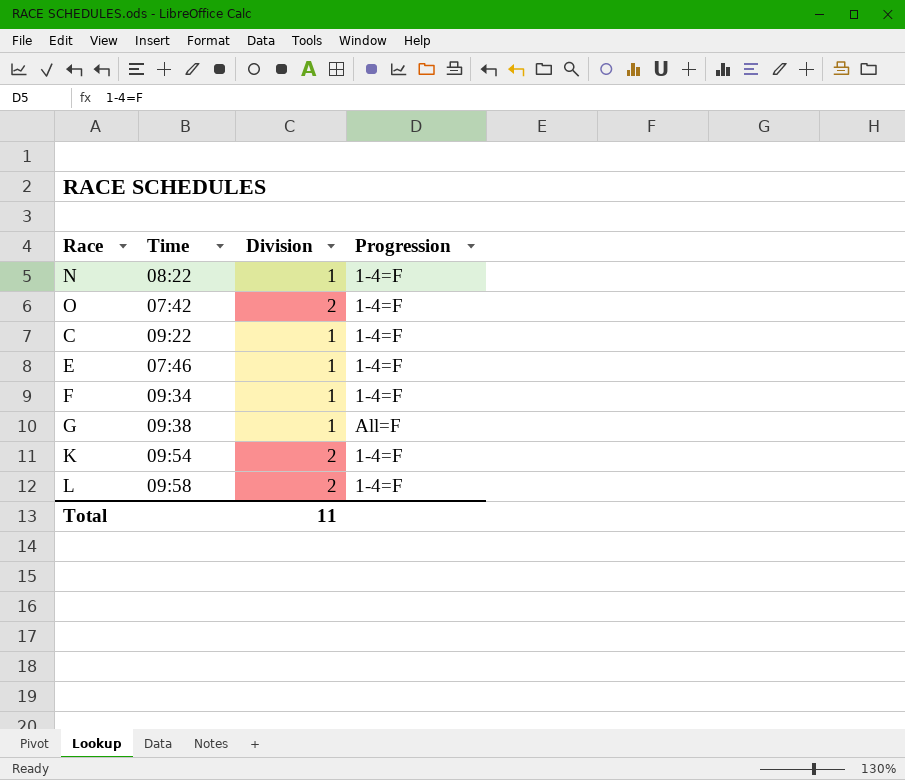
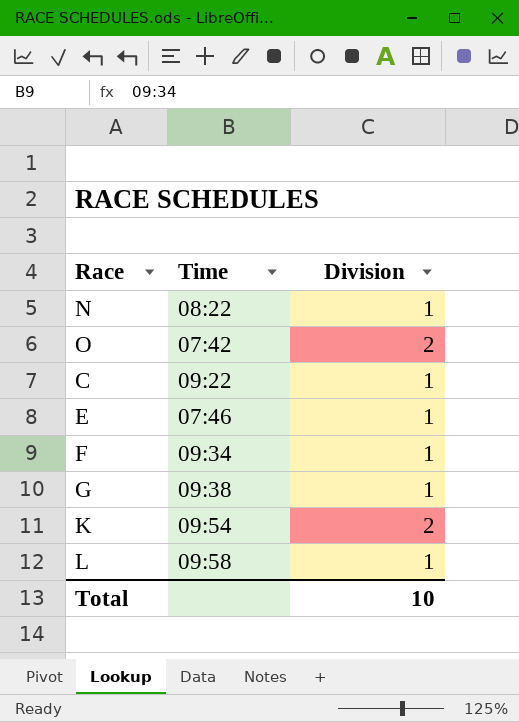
column Progression | position: 4 -> none
L | Division: 2 -> 1
Total | Division: 11 -> 10

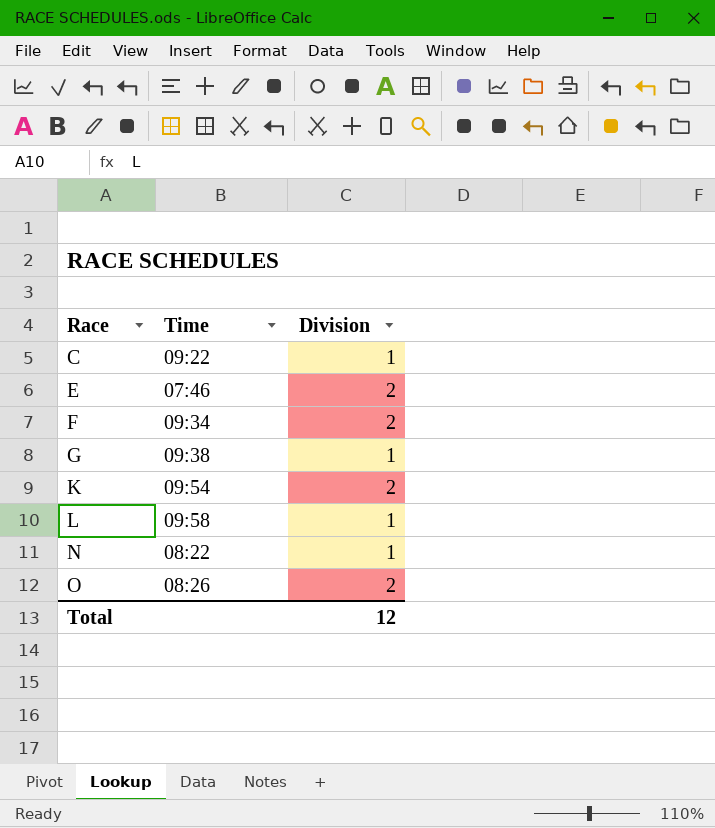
row order: none -> Race ascending
E | Division: 1 -> 2
F | Division: 1 -> 2
O | Time: 07:42 -> 08:26
Total | Division: 10 -> 12

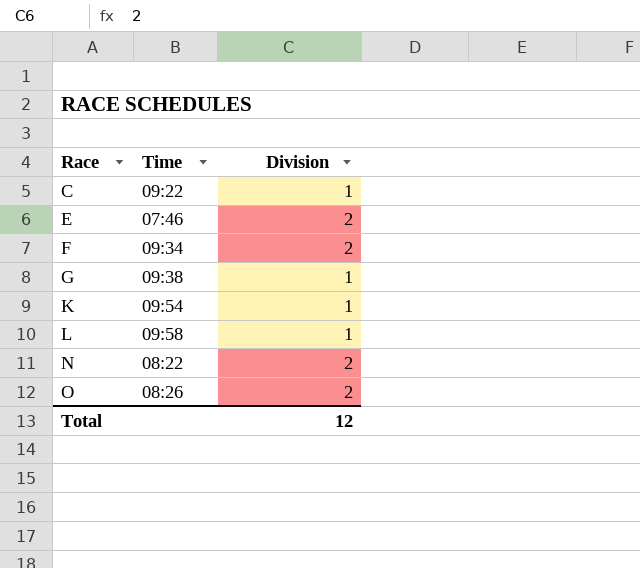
K | Division: 2 -> 1
N | Division: 1 -> 2

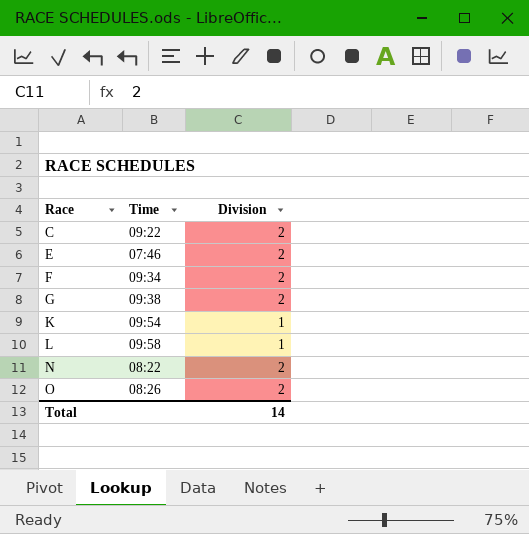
C | Division: 1 -> 2
G | Division: 1 -> 2
Total | Division: 12 -> 14

